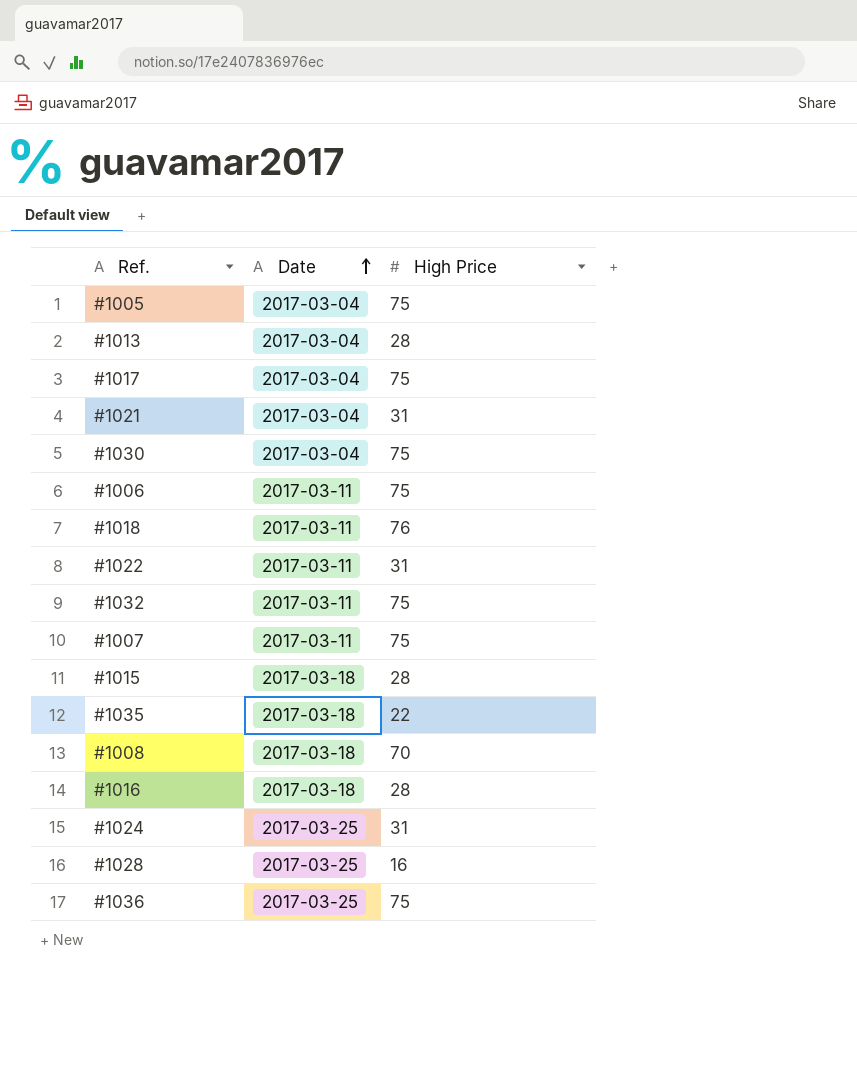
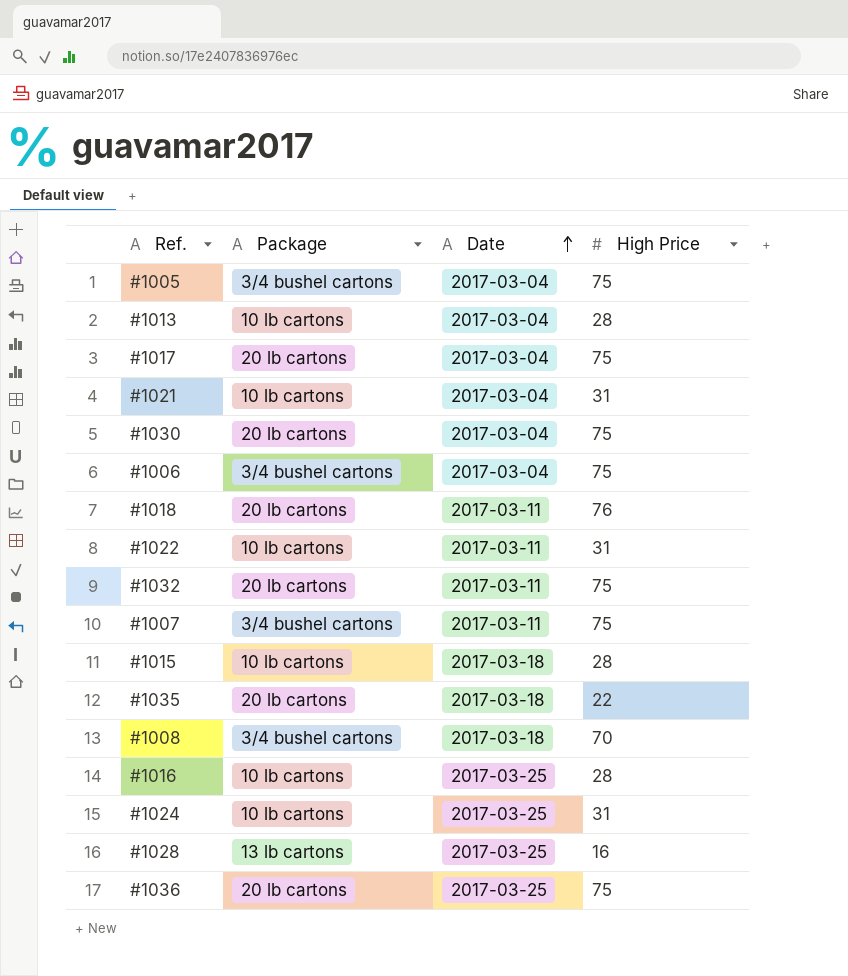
column Package | position: none -> 2
#1006 | Date: 2017-03-11 -> 2017-03-04
#1016 | Date: 2017-03-18 -> 2017-03-25

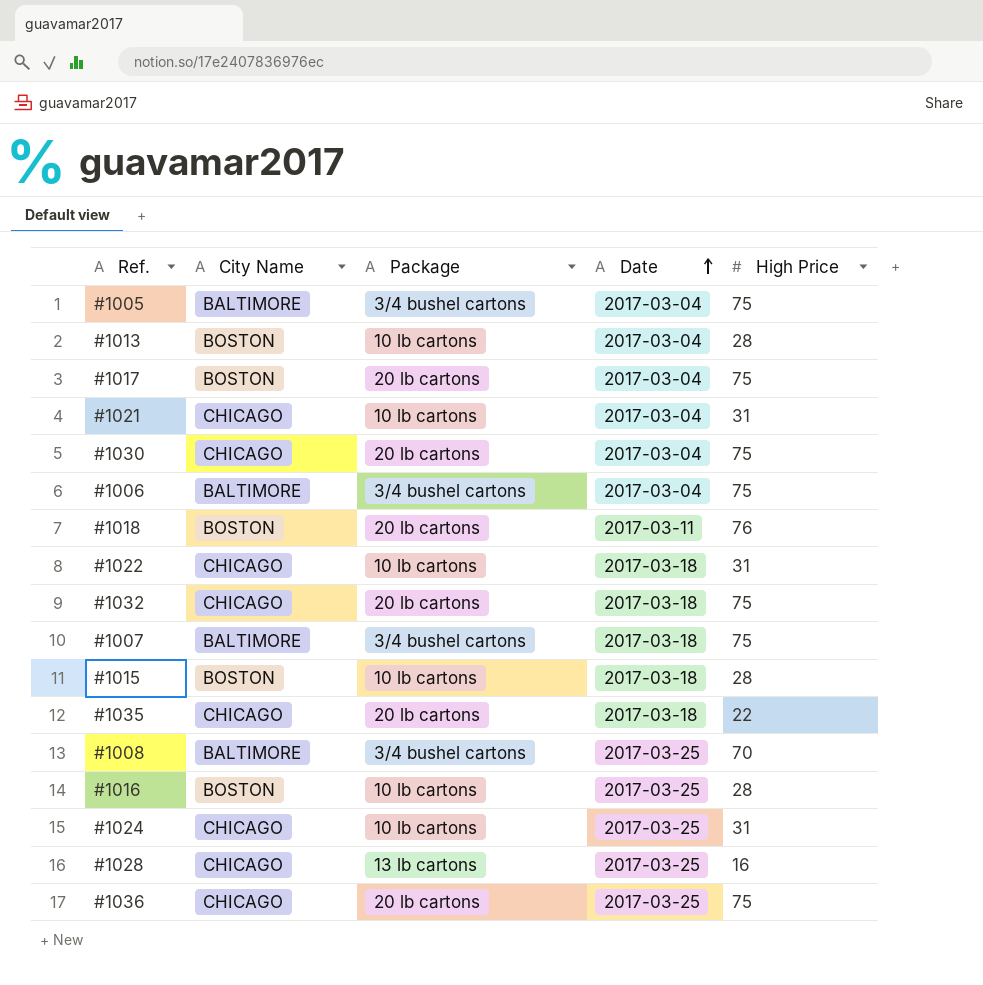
column City Name | position: none -> 2
#1022 | Date: 2017-03-11 -> 2017-03-18
#1032 | Date: 2017-03-11 -> 2017-03-18
#1007 | Date: 2017-03-11 -> 2017-03-18
#1008 | Date: 2017-03-18 -> 2017-03-25

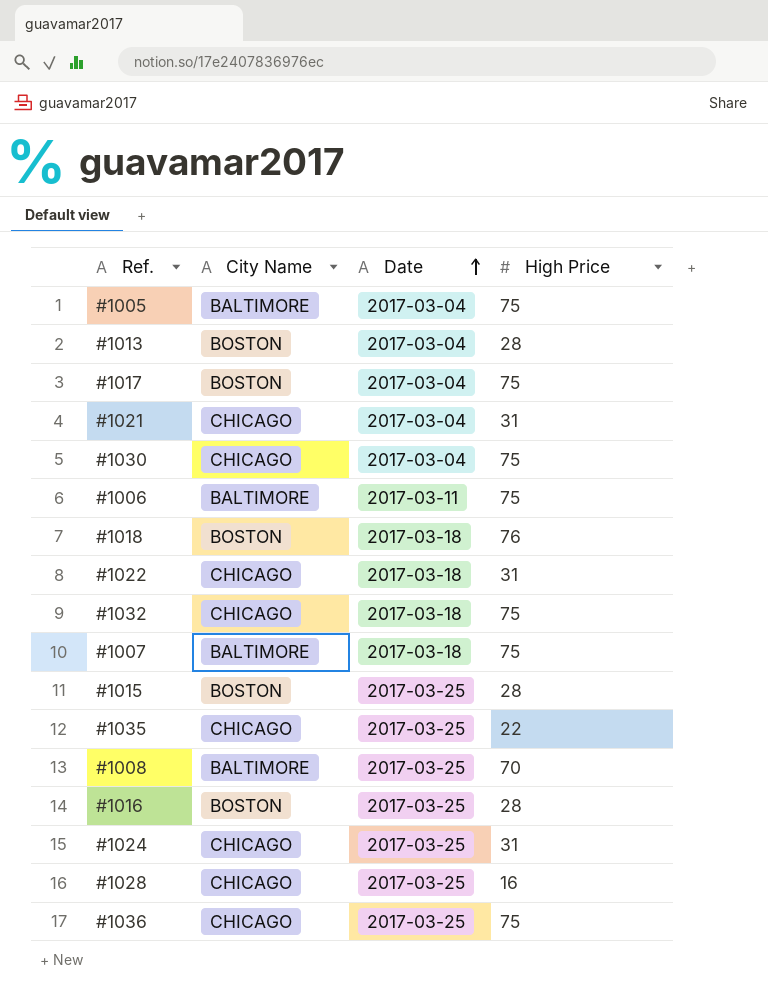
column Package | position: 3 -> none
#1006 | Date: 2017-03-04 -> 2017-03-11
#1018 | Date: 2017-03-11 -> 2017-03-18
#1015 | Date: 2017-03-18 -> 2017-03-25
#1035 | Date: 2017-03-18 -> 2017-03-25

